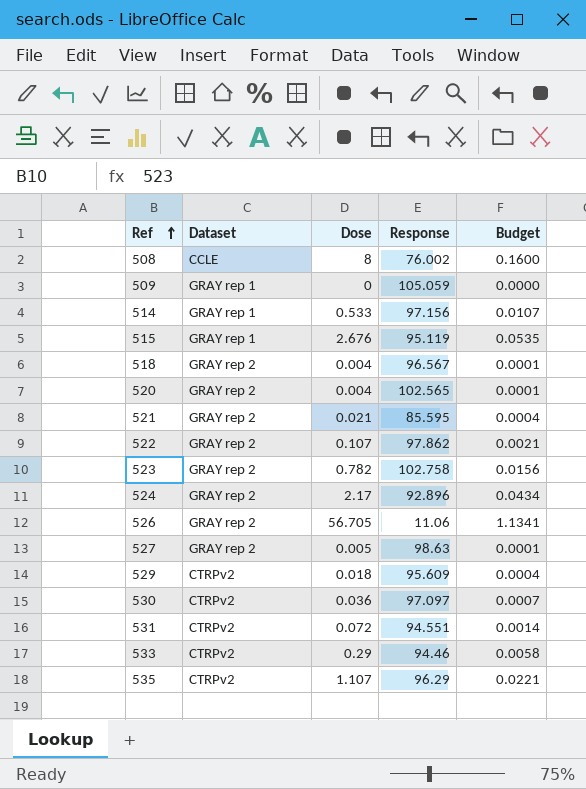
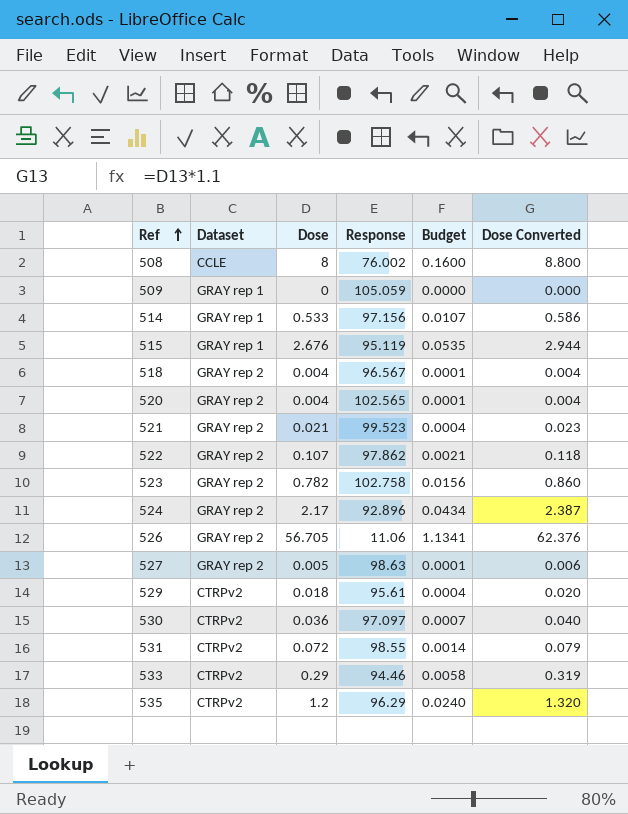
column Dose Converted | formula: none -> [Dose] * 1.1
521 | Response: 85.595 -> 99.523
529 | Response: 95.609 -> 95.61
531 | Response: 94.551 -> 98.55
535 | Dose: 1.107 -> 1.2
535 | Budget: 0.0221 -> 0.0240

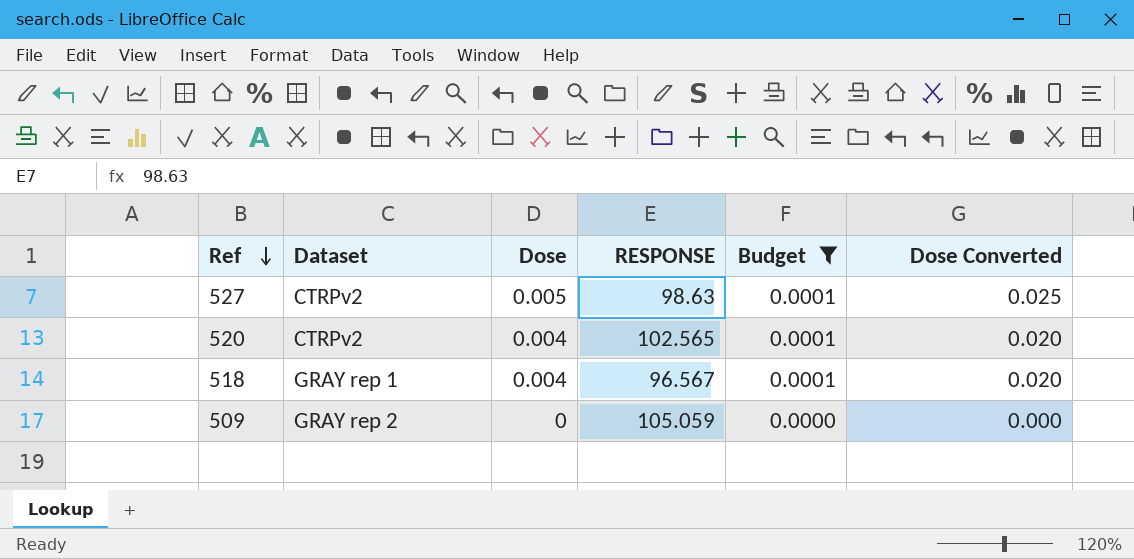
filter: none -> Budget <= 0.0001
row order: Ref ascending -> Ref descending
column name: Response -> RESPONSE
column Dose Converted | formula: [Dose] * 1.1 -> [Dose] * 5
527 | Dataset: GRAY rep 2 -> CTRPv2
520 | Dataset: GRAY rep 2 -> CTRPv2
518 | Dataset: GRAY rep 2 -> GRAY rep 1
509 | Dataset: GRAY rep 1 -> GRAY rep 2

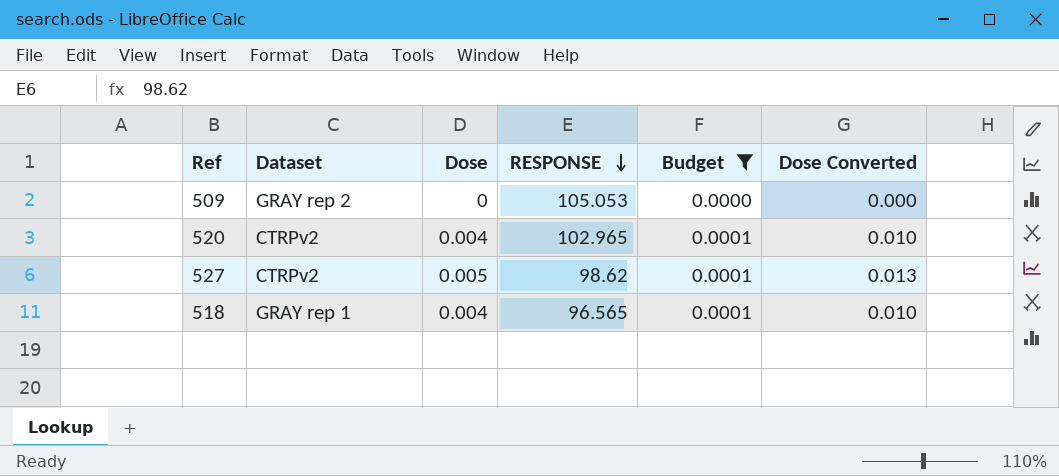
row order: Ref descending -> RESPONSE descending
column Dose Converted | formula: [Dose] * 5 -> [Dose] * 2.5
509 | RESPONSE: 105.059 -> 105.053
520 | RESPONSE: 102.565 -> 102.965
527 | RESPONSE: 98.63 -> 98.62
518 | RESPONSE: 96.567 -> 96.565

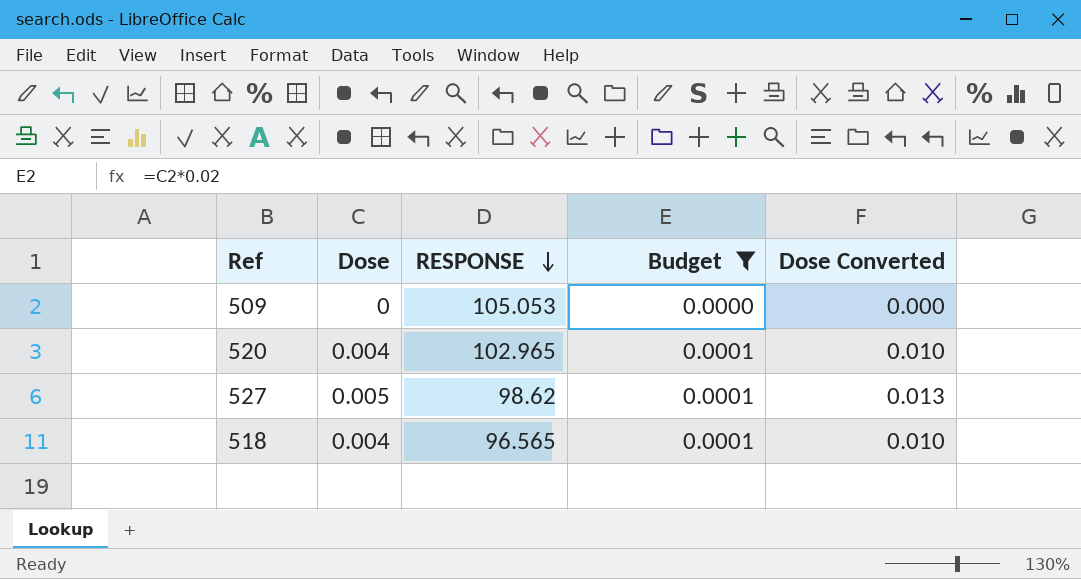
column Dataset | position: 2 -> none

